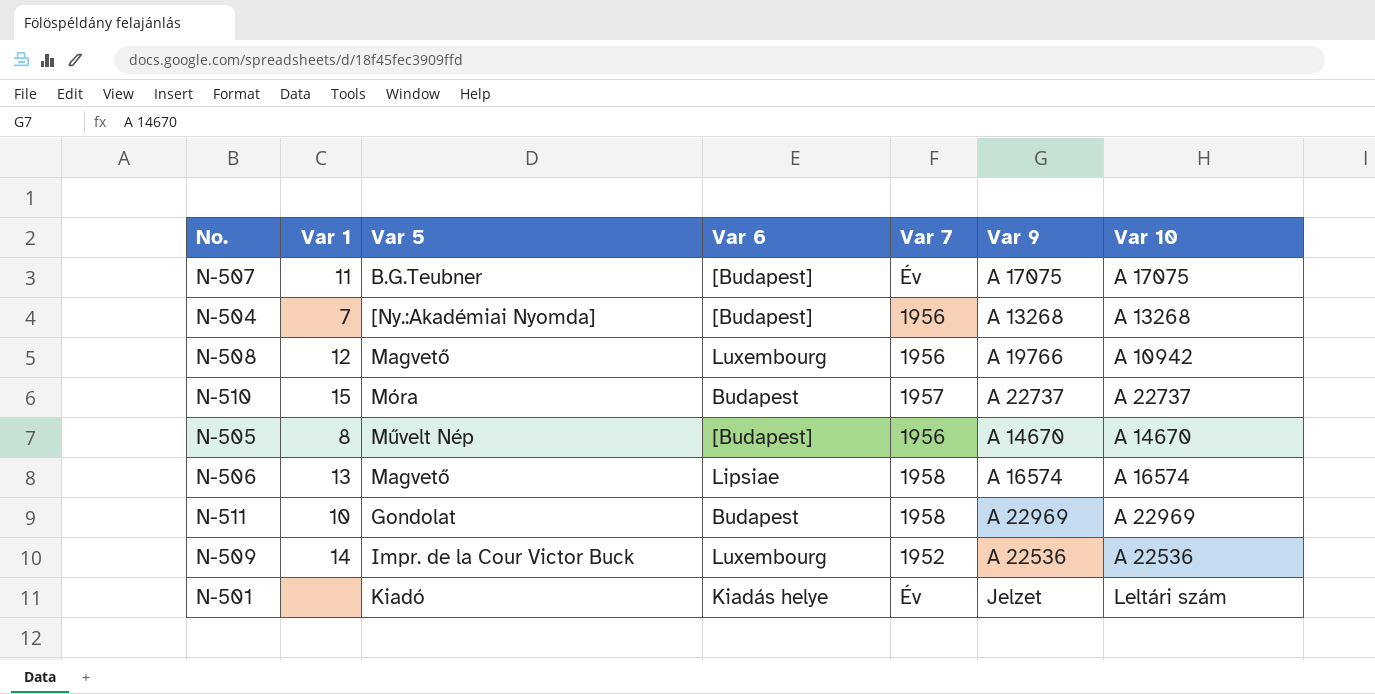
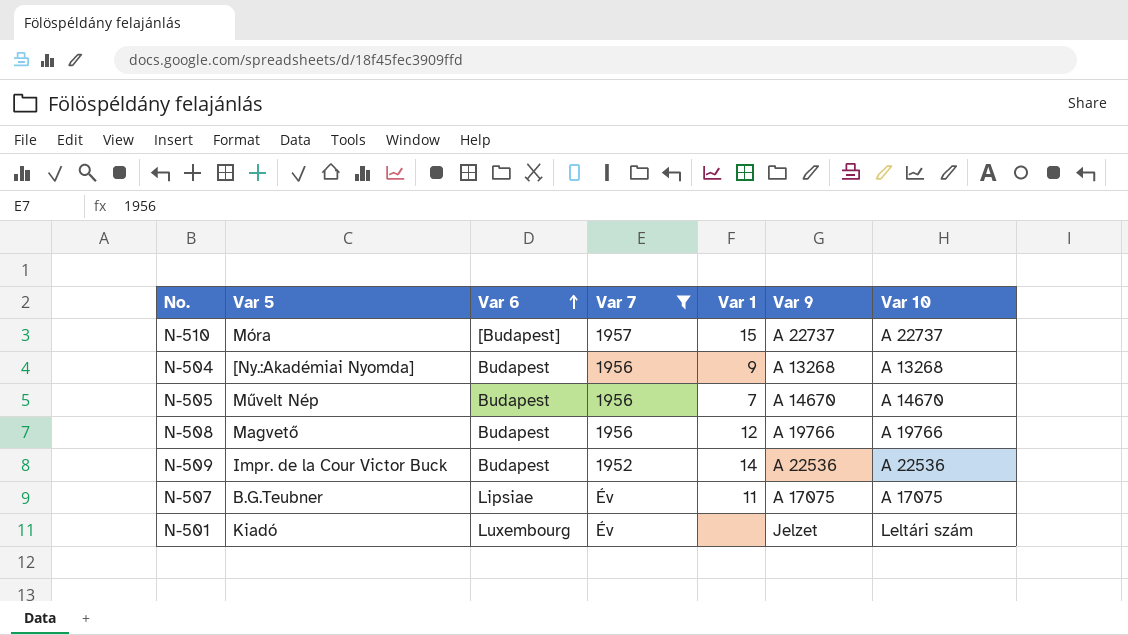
filter: none -> Var 7 != 1958
row order: none -> Var 6 ascending
column Var 1 | position: 2 -> 5
N-510 | Var 6: Budapest -> [Budapest]
N-504 | Var 6: [Budapest] -> Budapest
N-504 | Var 1: 7 -> 9
N-505 | Var 6: [Budapest] -> Budapest
N-505 | Var 1: 8 -> 7
N-508 | Var 6: Luxembourg -> Budapest
N-508 | Var 10: A 10942 -> A 19766
N-509 | Var 6: Luxembourg -> Budapest
N-507 | Var 6: [Budapest] -> Lipsiae
N-501 | Var 6: Kiadás helye -> Luxembourg

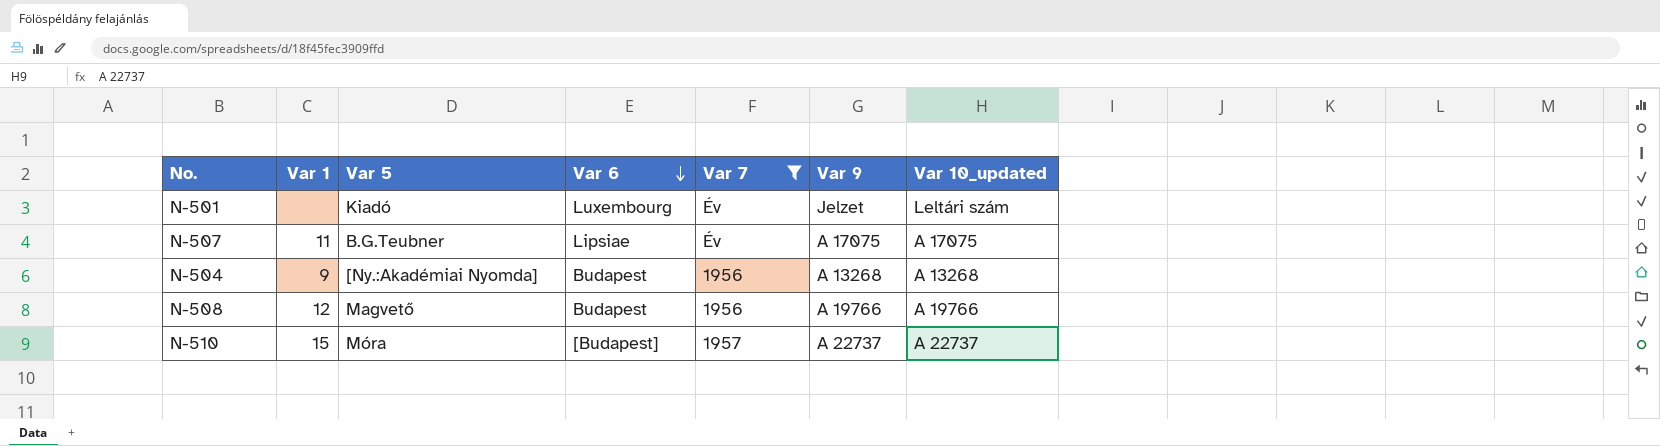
row order: Var 6 ascending -> Var 6 descending
column Var 1 | position: 5 -> 2
column name: Var 10 -> Var 10_updated
row N-505: Művelt Nép | Budapest | 1956 | 7 | A 14670 | A 14670 -> none
row N-509: Impr. de la Cour Victor Buck | Budapest | 1952 | 14 | A 22536 | A 22536 -> none

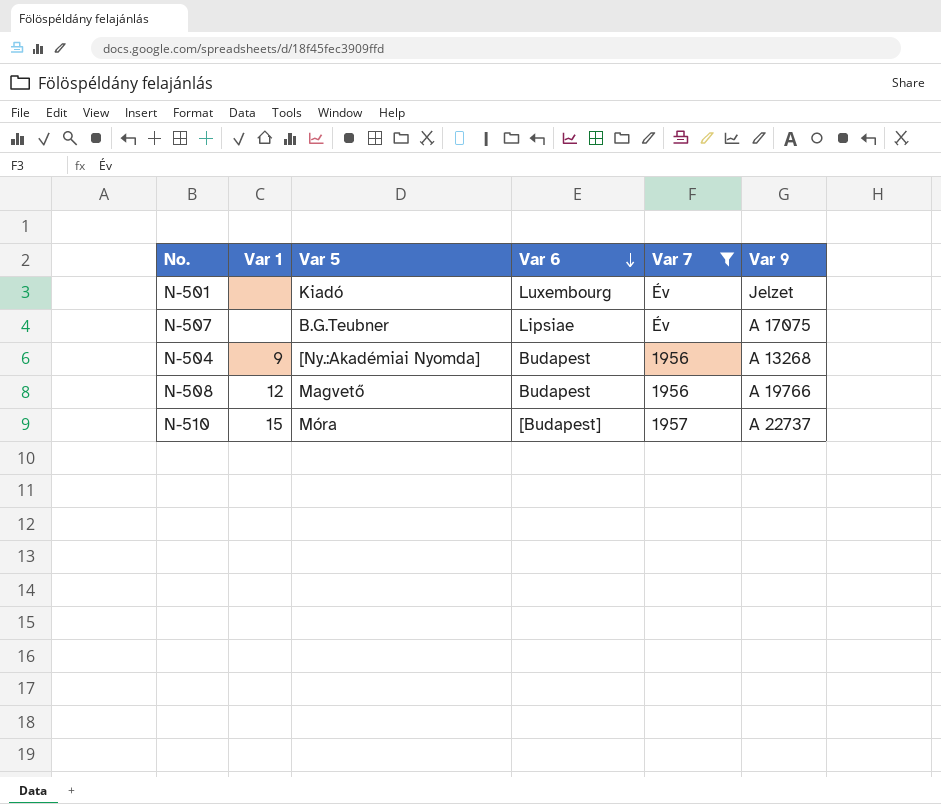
column Var 10_updated | position: 7 -> none
N-507 | Var 1: 11 -> none

